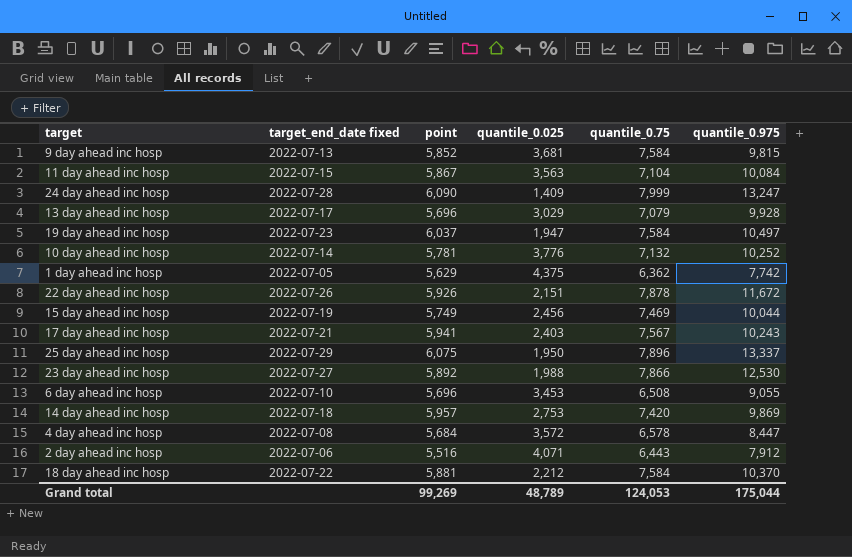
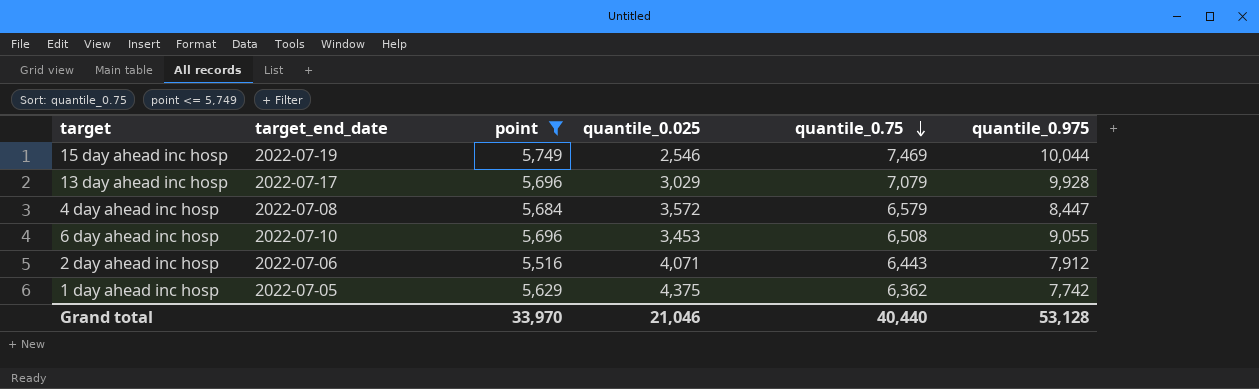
filter: none -> point <= 5,749
row order: none -> quantile_0.75 descending
column name: target_end_date fixed -> target_end_date
15 day ahead inc hosp | quantile_0.025: 2,456 -> 2,546
4 day ahead inc hosp | quantile_0.75: 6,578 -> 6,579
Grand total | point: 99,269 -> 33,970
Grand total | quantile_0.025: 48,789 -> 21,046
Grand total | quantile_0.75: 124,053 -> 40,440
Grand total | quantile_0.975: 175,044 -> 53,128

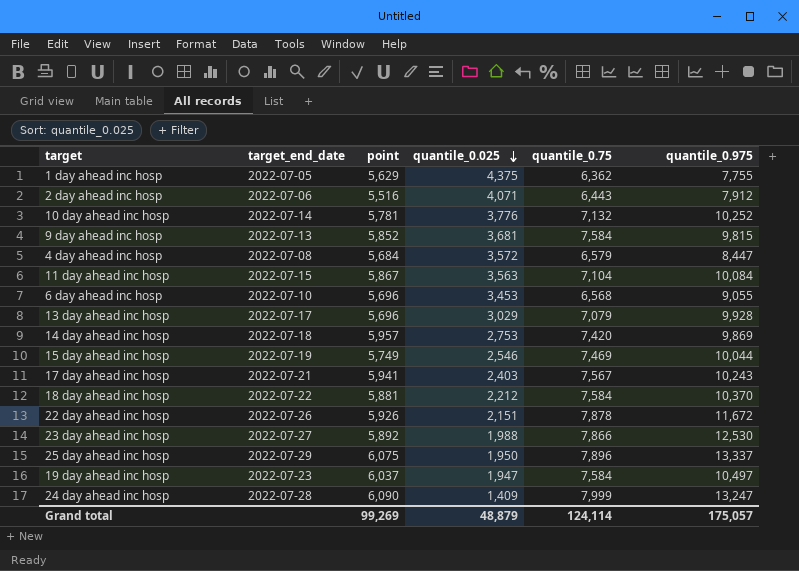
filter: point <= 5,749 -> none
row order: quantile_0.75 descending -> quantile_0.025 descending
1 day ahead inc hosp | quantile_0.975: 7,742 -> 7,755
6 day ahead inc hosp | quantile_0.75: 6,508 -> 6,568
Grand total | point: 33,970 -> 99,269
Grand total | quantile_0.025: 21,046 -> 48,879
Grand total | quantile_0.75: 40,440 -> 124,114
Grand total | quantile_0.975: 53,128 -> 175,057

